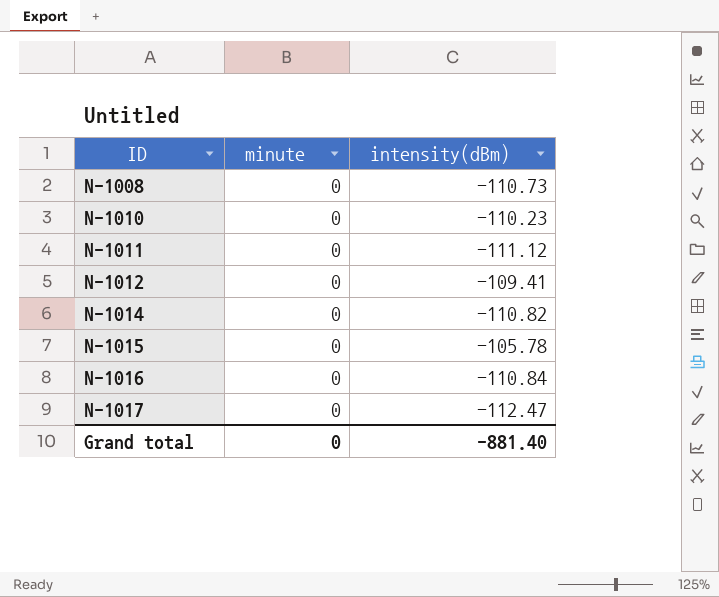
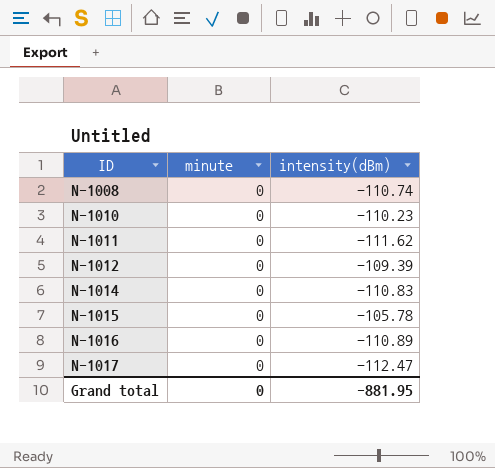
N-1008 | intensity(dBm): -110.73 -> -110.74
N-1011 | intensity(dBm): -111.12 -> -111.62
N-1012 | intensity(dBm): -109.41 -> -109.39
N-1014 | intensity(dBm): -110.82 -> -110.83
N-1016 | intensity(dBm): -110.84 -> -110.89
Grand total | intensity(dBm): -881.40 -> -881.95

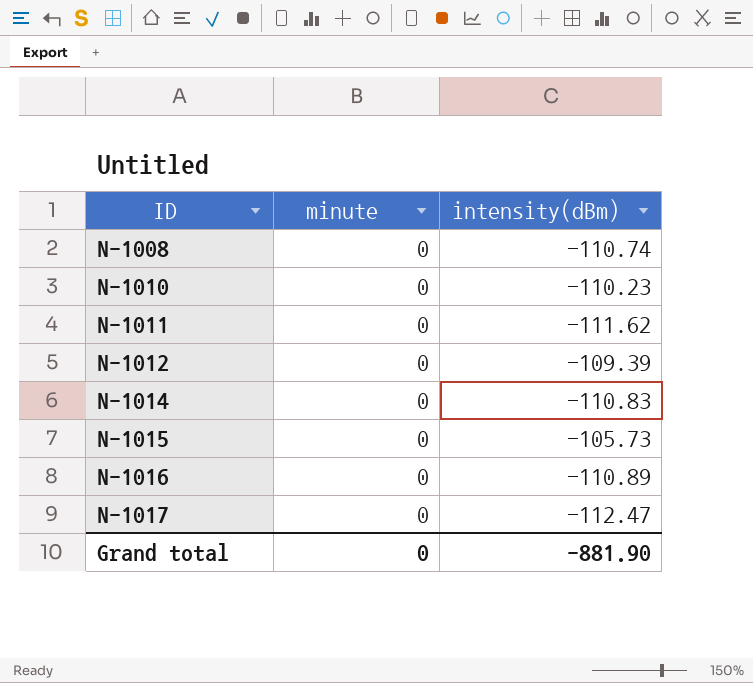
N-1015 | intensity(dBm): -105.78 -> -105.73
Grand total | intensity(dBm): -881.95 -> -881.90

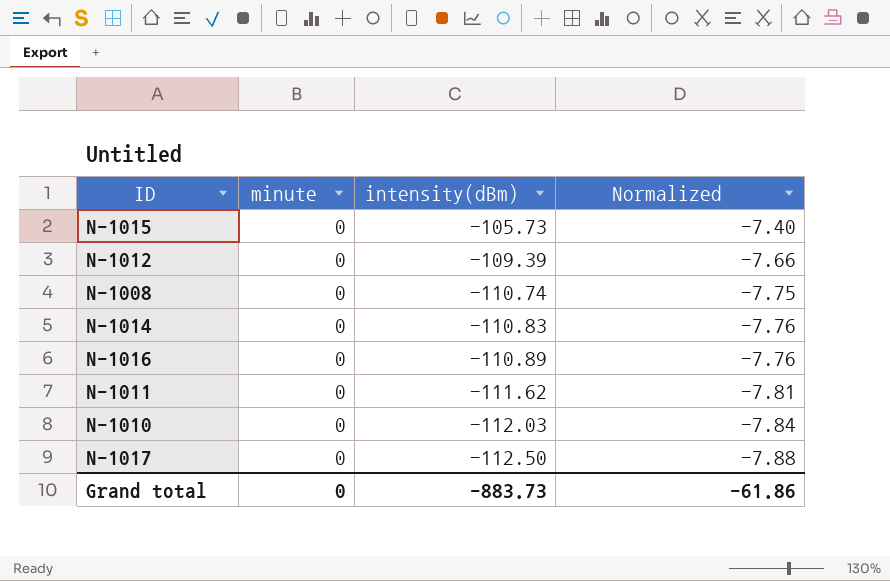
row order: ID ascending -> intensity(dBm) descending
column Normalized | formula: none -> [intensity(dBm)] * 0.07
N-1010 | intensity(dBm): -110.23 -> -112.03
N-1017 | intensity(dBm): -112.47 -> -112.50
Grand total | intensity(dBm): -881.90 -> -883.73

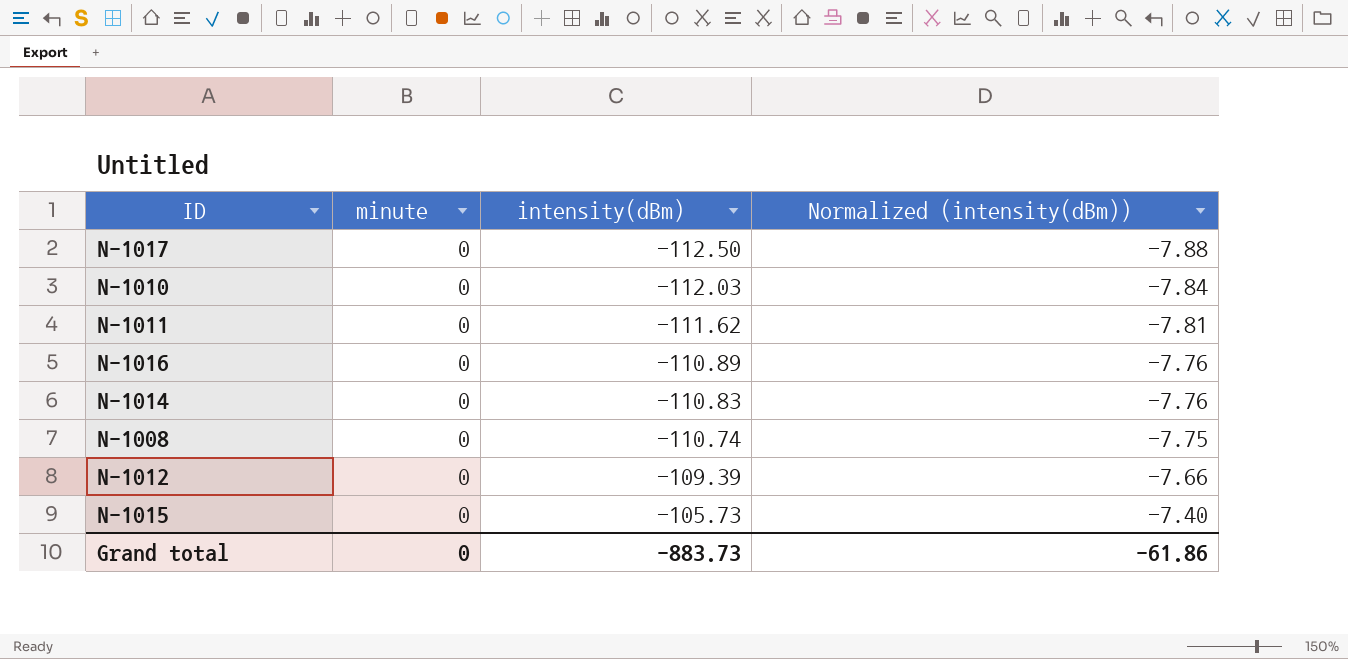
row order: intensity(dBm) descending -> intensity(dBm) ascending
column name: Normalized -> Normalized (intensity(dBm))

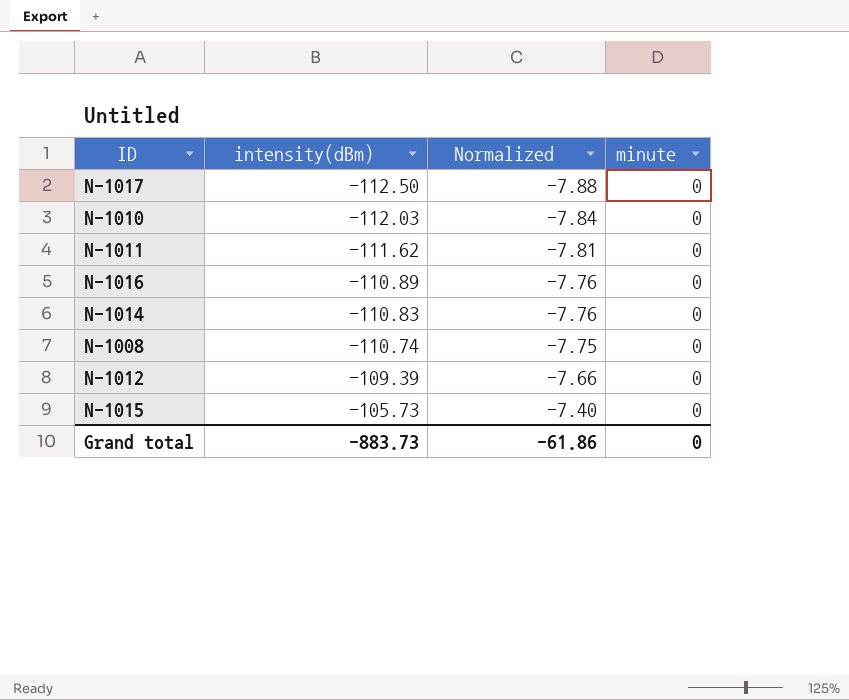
column name: Normalized (intensity(dBm)) -> Normalized
column minute | position: 2 -> 4

